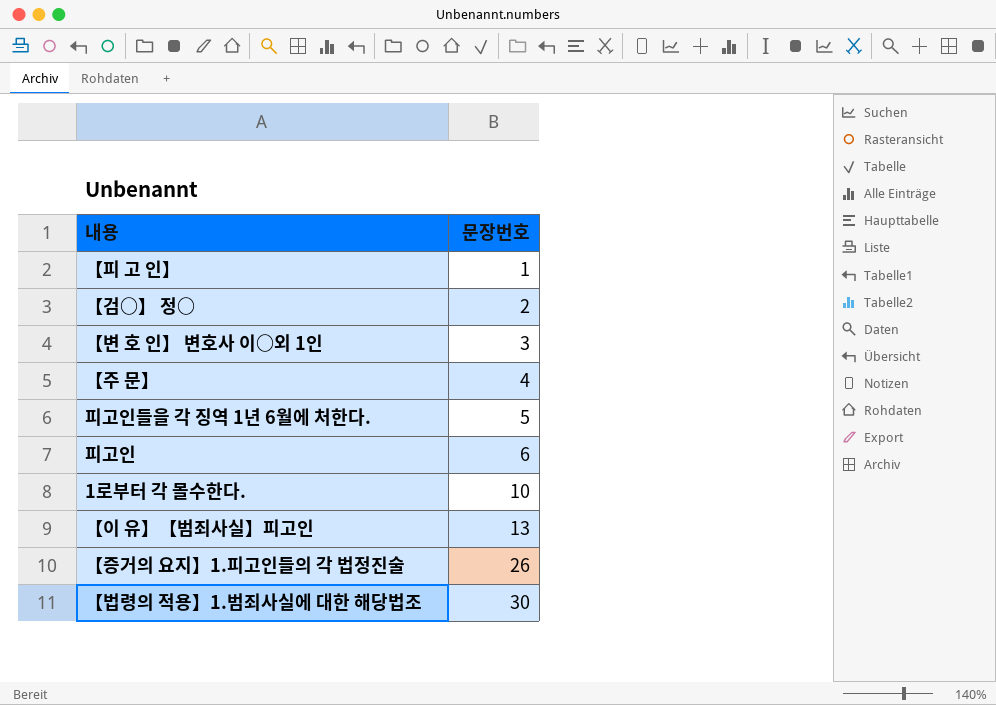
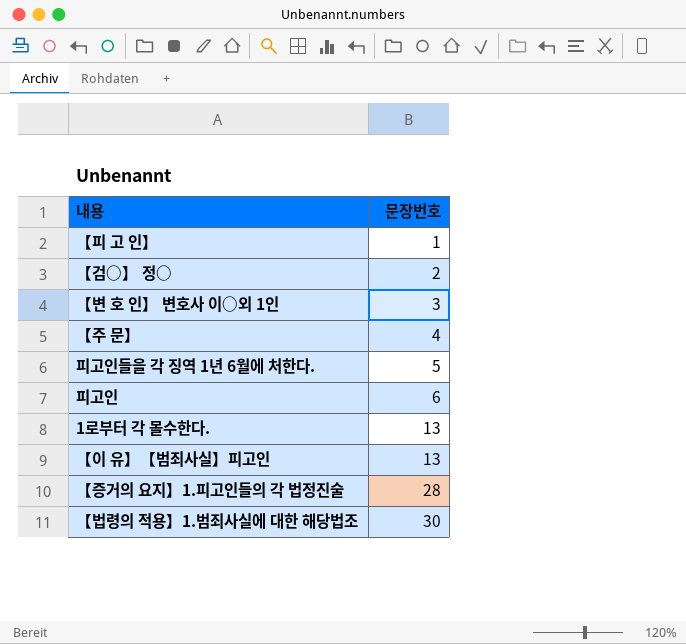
1로부터 각 몰수한다. | 문장번호: 10 -> 13
【증거의 요지】1.피고인들의 각 법정진술 | 문장번호: 26 -> 28

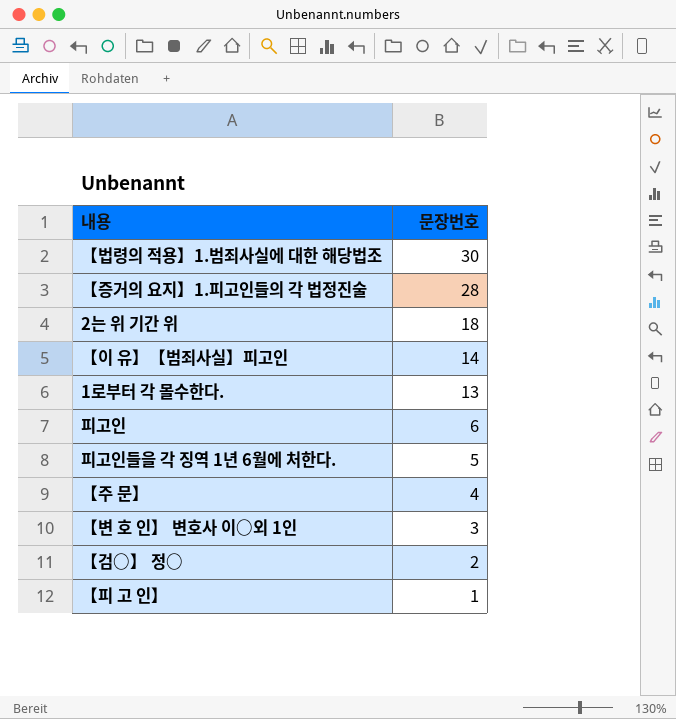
row order: 문장번호 ascending -> 문장번호 descending
row 2는 위 기간 위: none -> 18
【이 유】【범죄사실】피고인 | 문장번호: 13 -> 14

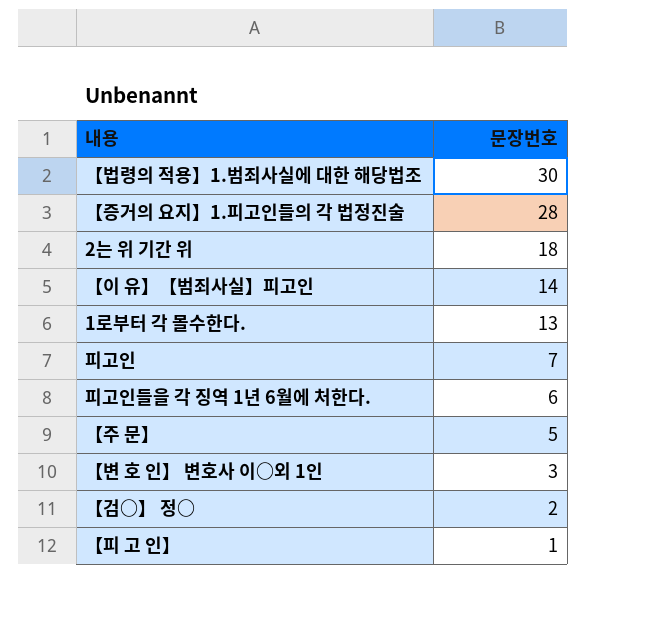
피고인 | 문장번호: 6 -> 7
피고인들을 각 징역 1년 6월에 처한다. | 문장번호: 5 -> 6
【주 문】 | 문장번호: 4 -> 5

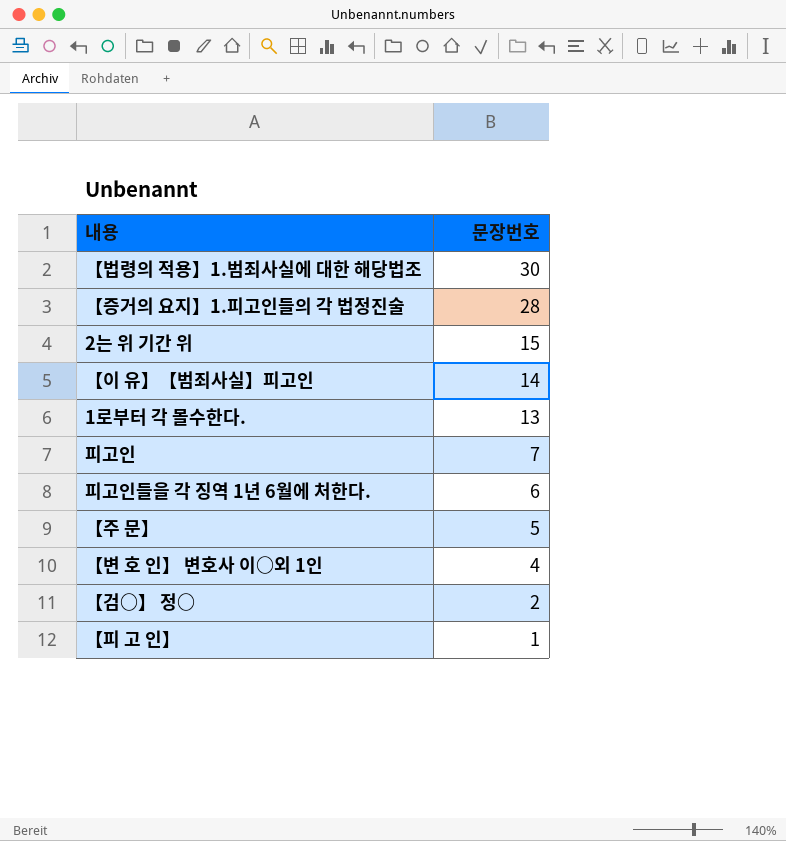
2는 위 기간 위 | 문장번호: 18 -> 15
【변 호 인】 변호사 이○외 1인 | 문장번호: 3 -> 4

